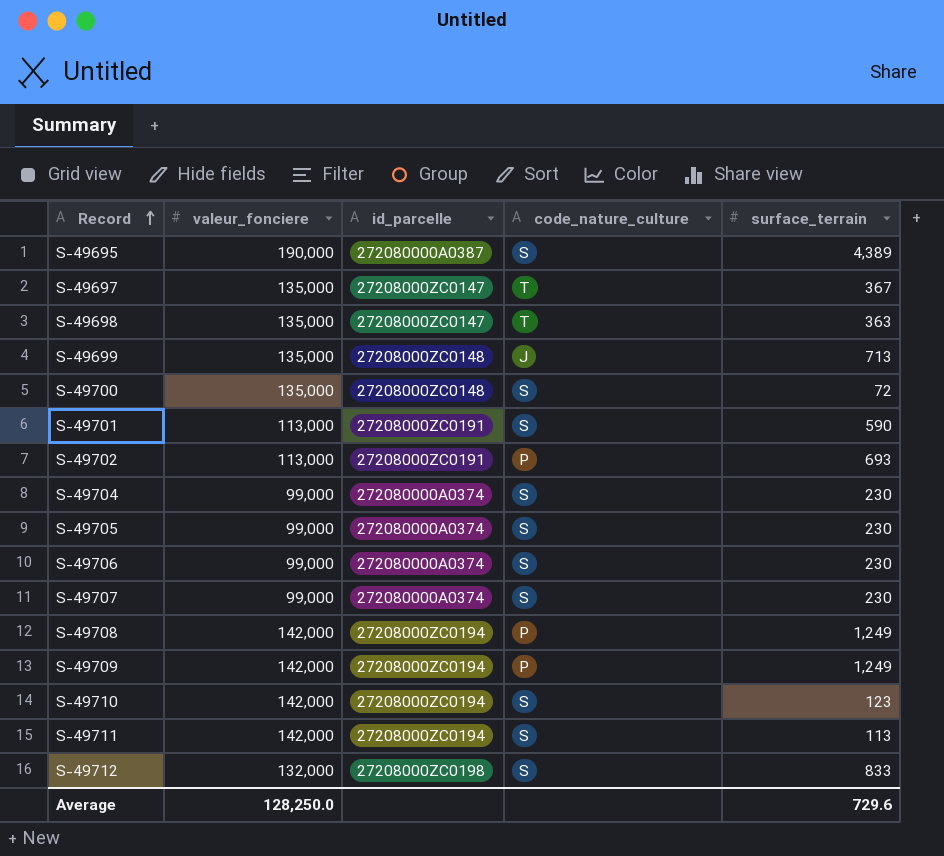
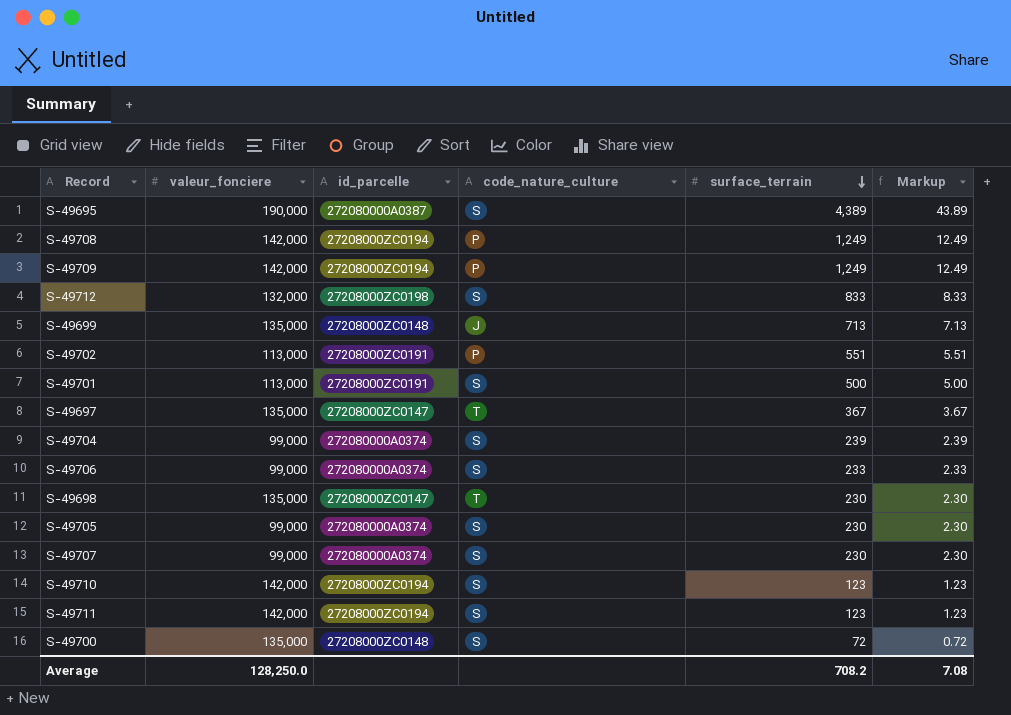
row order: Record ascending -> surface_terrain descending
column Markup | formula: none -> [surface_terrain] * 0.01
S-49702 | surface_terrain: 693 -> 551
S-49701 | surface_terrain: 590 -> 500
S-49704 | surface_terrain: 230 -> 239
S-49706 | surface_terrain: 230 -> 233
S-49698 | surface_terrain: 363 -> 230
S-49711 | surface_terrain: 113 -> 123
Average | surface_terrain: 729.6 -> 708.2

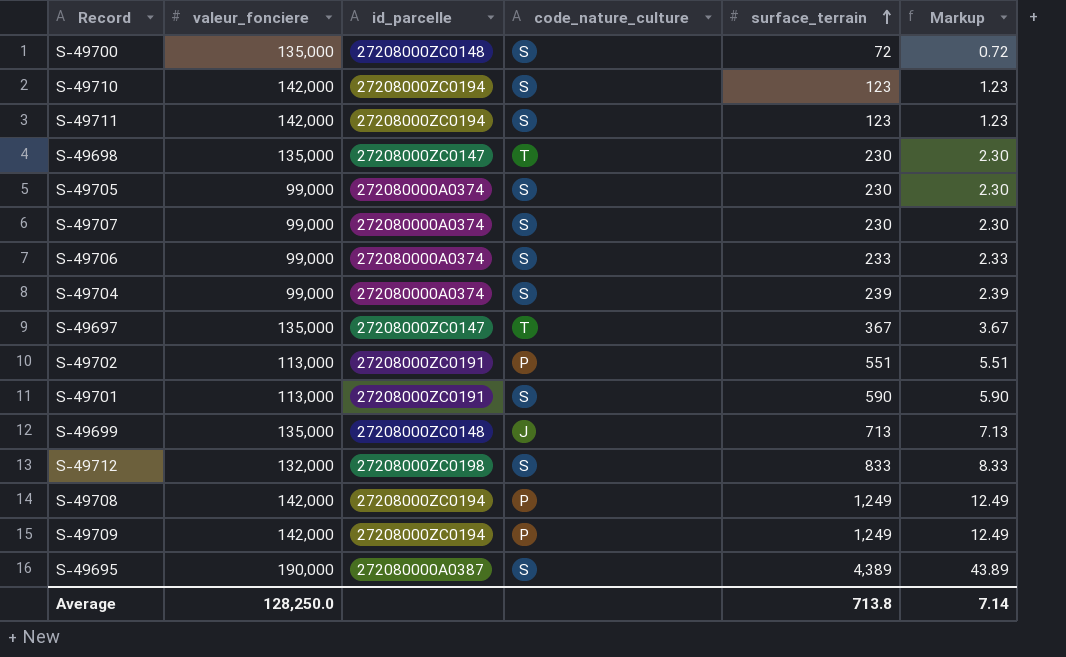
row order: surface_terrain descending -> surface_terrain ascending
S-49701 | surface_terrain: 500 -> 590
S-49701 | Markup: 5.00 -> 5.90
Average | surface_terrain: 708.2 -> 713.8
Average | Markup: 7.08 -> 7.14

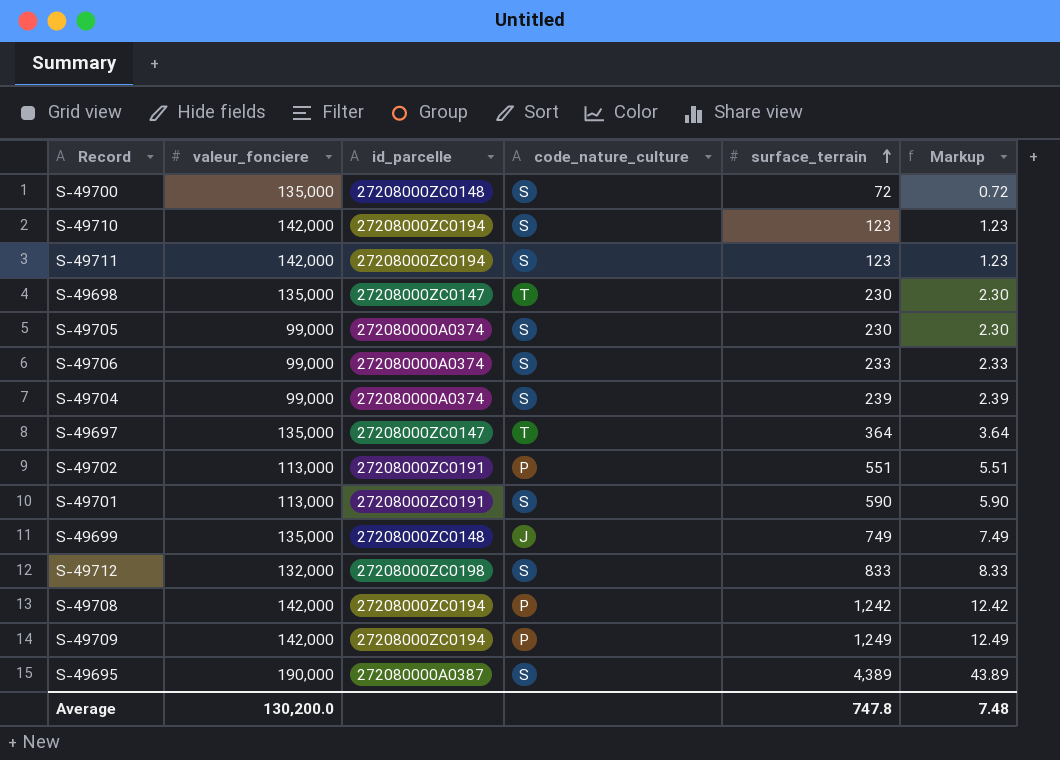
row S-49707: 99,000 | 272080000A0374 | S | 230 | 2.30 -> none
S-49697 | surface_terrain: 367 -> 364
S-49697 | Markup: 3.67 -> 3.64
S-49699 | surface_terrain: 713 -> 749
S-49699 | Markup: 7.13 -> 7.49
S-49708 | surface_terrain: 1,249 -> 1,242
S-49708 | Markup: 12.49 -> 12.42
Average | valeur_fonciere: 128,250.0 -> 130,200.0
Average | surface_terrain: 713.8 -> 747.8
Average | Markup: 7.14 -> 7.48

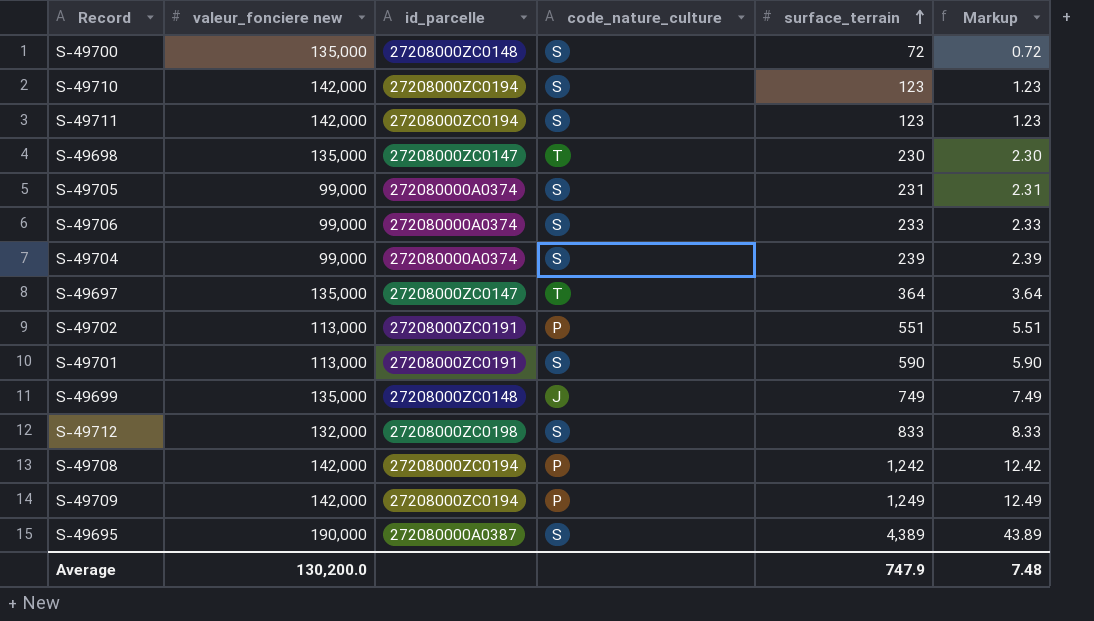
column name: valeur_fonciere -> valeur_fonciere new
S-49705 | surface_terrain: 230 -> 231
S-49705 | Markup: 2.30 -> 2.31
Average | surface_terrain: 747.8 -> 747.9

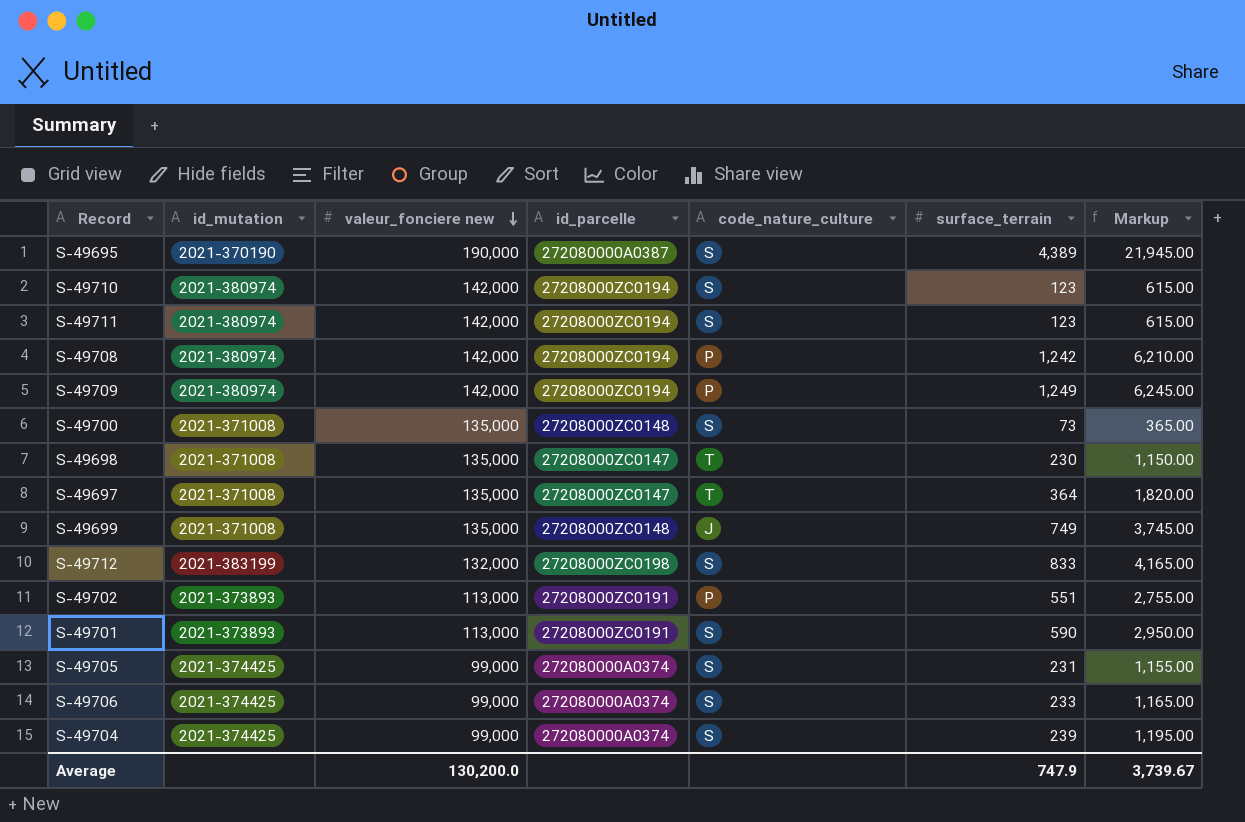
row order: surface_terrain ascending -> valeur_fonciere new descending
column id_mutation | position: none -> 2
column Markup | formula: [surface_terrain] * 0.01 -> [surface_terrain] * 5
S-49700 | surface_terrain: 72 -> 73
Average | Markup: 7.48 -> 3,739.67

